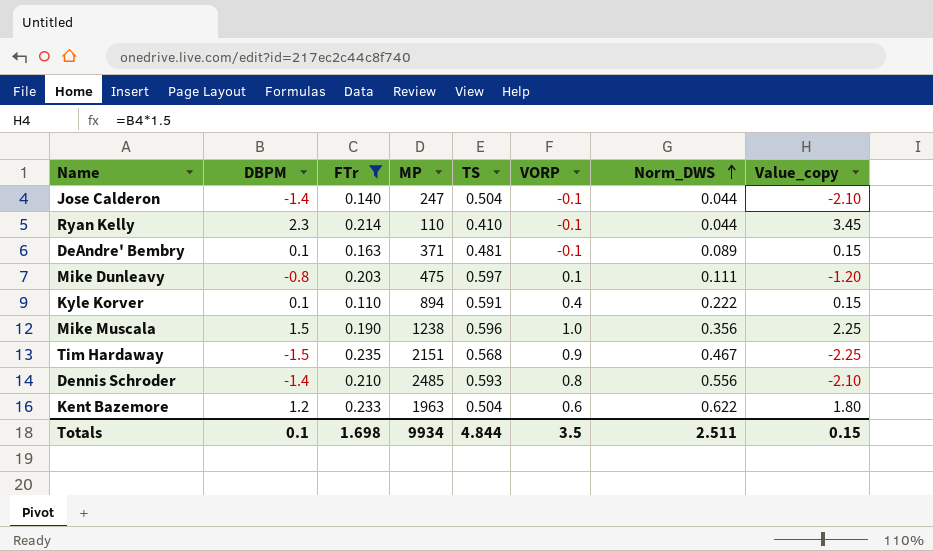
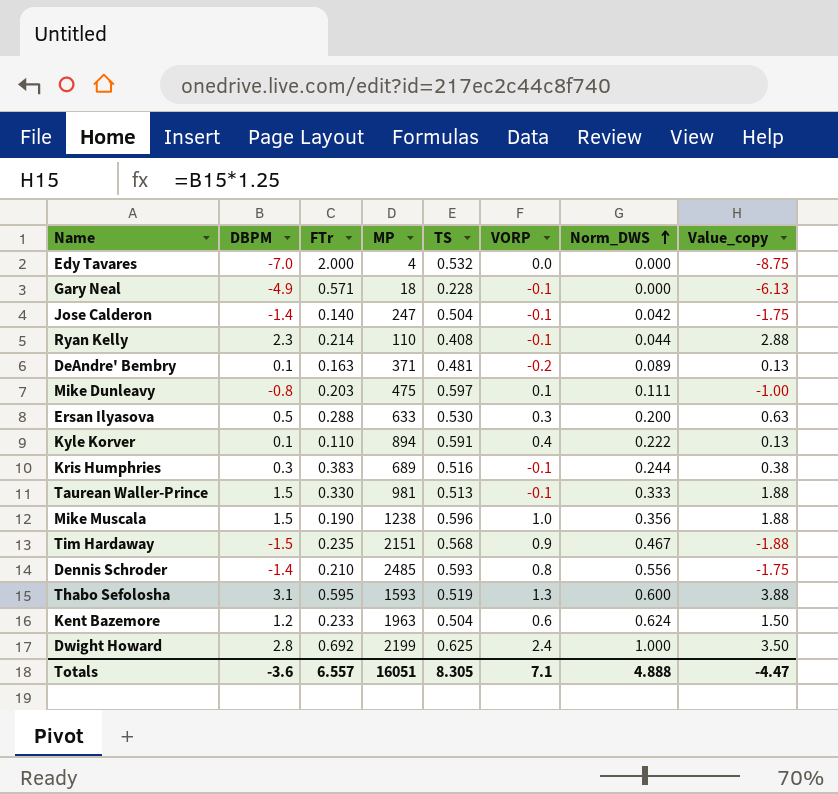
filter: FTr <= 0.235 -> none
column Value_copy | formula: [DBPM] * 1.5 -> [DBPM] * 1.25
Jose Calderon | Norm_DWS: 0.044 -> 0.042
Ryan Kelly | TS: 0.410 -> 0.408
DeAndre' Bembry | VORP: -0.1 -> -0.2
Kent Bazemore | Norm_DWS: 0.622 -> 0.624
Totals | DBPM: 0.1 -> -3.6
Totals | FTr: 1.698 -> 6.557
Totals | MP: 9934 -> 16051
Totals | TS: 4.844 -> 8.305
Totals | VORP: 3.5 -> 7.1
Totals | Norm_DWS: 2.511 -> 4.888
Totals | Value_copy: 0.15 -> -4.47

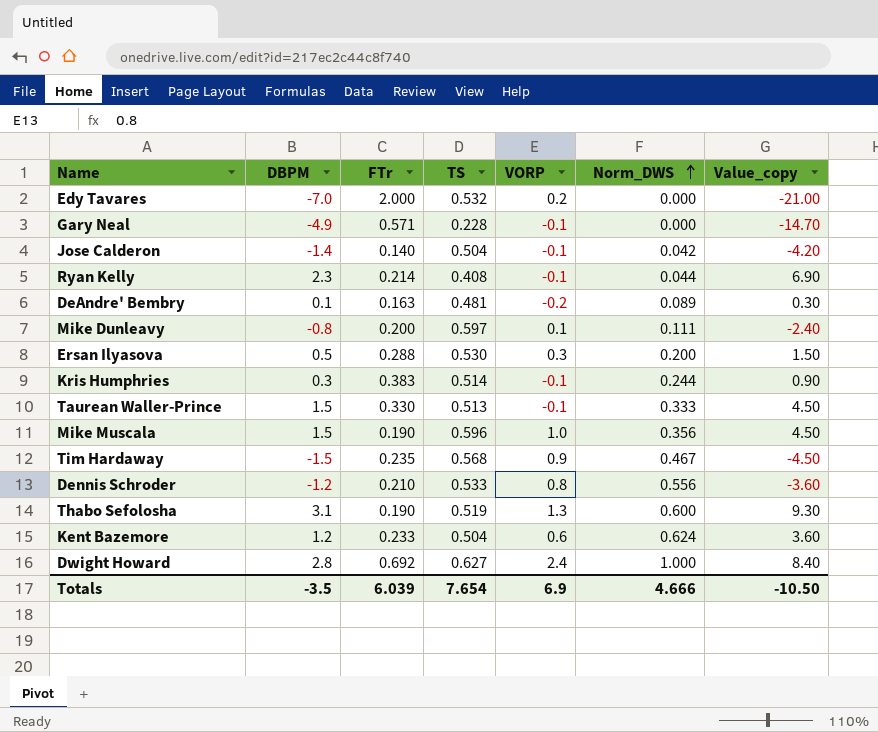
column MP | position: 4 -> none
column Value_copy | formula: [DBPM] * 1.25 -> [DBPM] * 3
row Kyle Korver: 0.1 | 0.110 | 894 | 0.591 | 0.4 | 0.222 | 0.13 -> none
Edy Tavares | VORP: 0.0 -> 0.2
Mike Dunleavy | FTr: 0.203 -> 0.200
Kris Humphries | TS: 0.516 -> 0.514
Dennis Schroder | DBPM: -1.4 -> -1.2
Dennis Schroder | TS: 0.593 -> 0.533
Thabo Sefolosha | FTr: 0.595 -> 0.190
Dwight Howard | TS: 0.625 -> 0.627
Totals | DBPM: -3.6 -> -3.5
Totals | FTr: 6.557 -> 6.039
Totals | TS: 8.305 -> 7.654
Totals | VORP: 7.1 -> 6.9
Totals | Norm_DWS: 4.888 -> 4.666
Totals | Value_copy: -4.47 -> -10.50

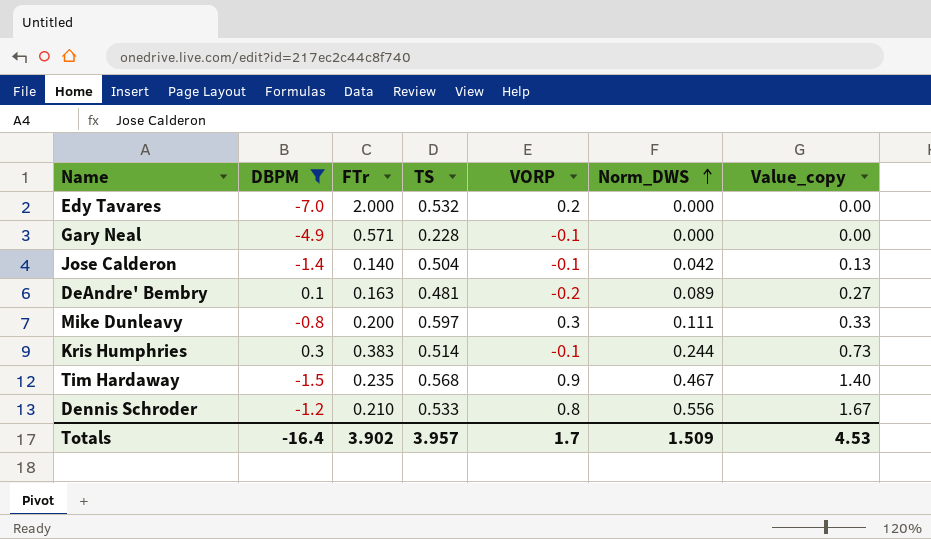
filter: none -> DBPM <= 0.3
column Value_copy | formula: [DBPM] * 3 -> [Norm_DWS] * 3
Mike Dunleavy | VORP: 0.1 -> 0.3
Totals | DBPM: -3.5 -> -16.4
Totals | FTr: 6.039 -> 3.902
Totals | TS: 7.654 -> 3.957
Totals | VORP: 6.9 -> 1.7
Totals | Norm_DWS: 4.666 -> 1.509
Totals | Value_copy: -10.50 -> 4.53

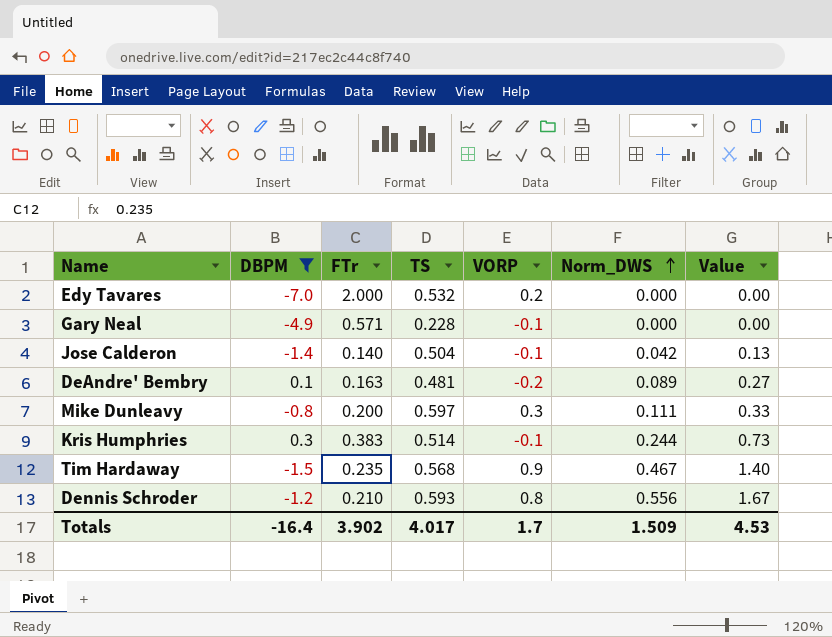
column name: Value_copy -> Value
Dennis Schroder | TS: 0.533 -> 0.593
Totals | TS: 3.957 -> 4.017

